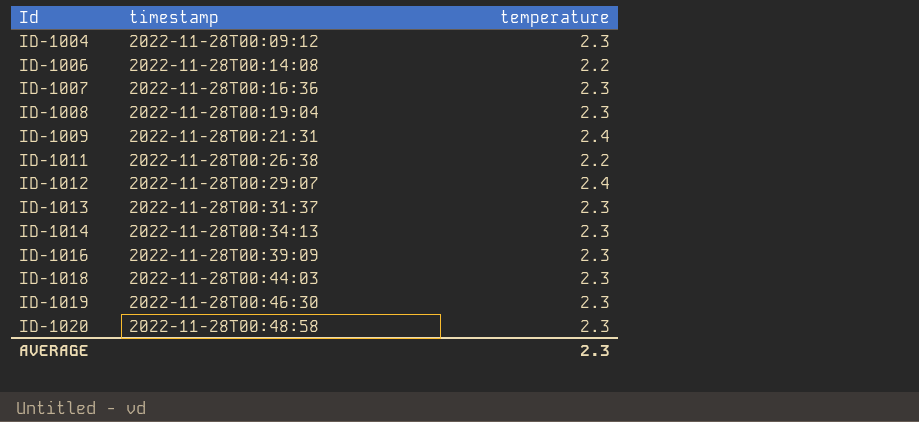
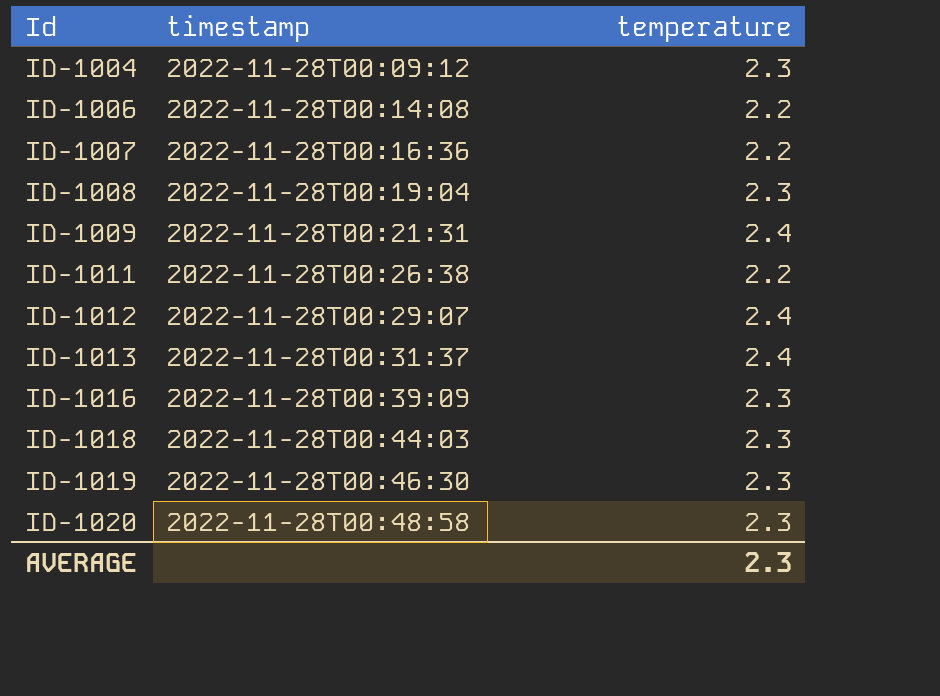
row ID-1014: 2022-11-28T00:34:13 | 2.3 -> none
ID-1007 | temperature: 2.3 -> 2.2
ID-1013 | temperature: 2.3 -> 2.4

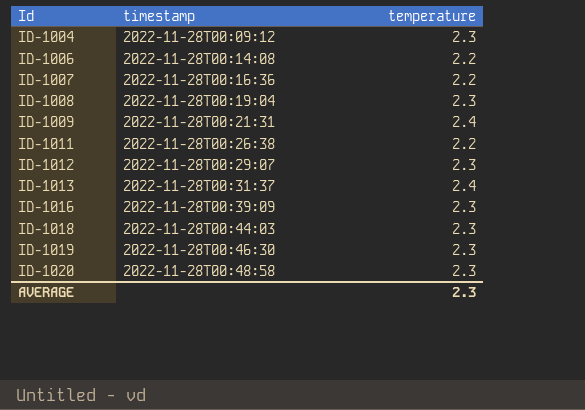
ID-1012 | temperature: 2.4 -> 2.3

